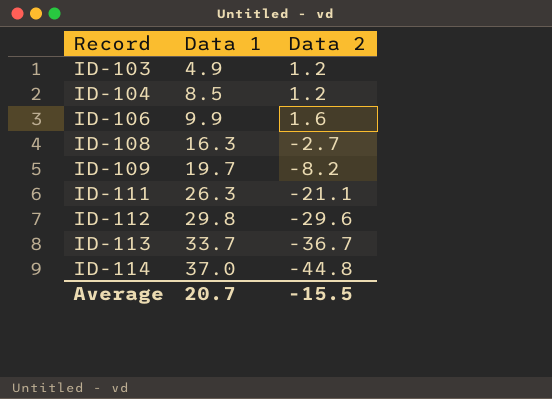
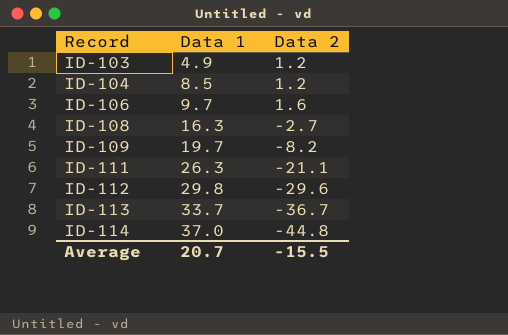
ID-106 | Data 1: 9.9 -> 9.7

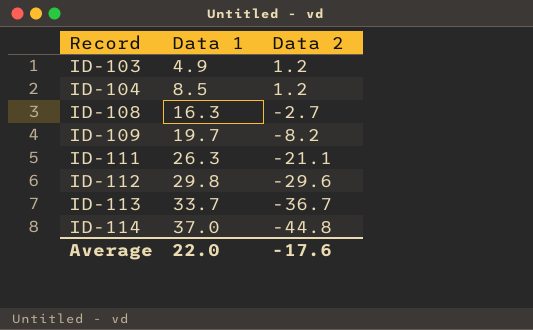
row ID-106: 9.7 | 1.6 -> none
Average | Data 1: 20.7 -> 22.0
Average | Data 2: -15.5 -> -17.6

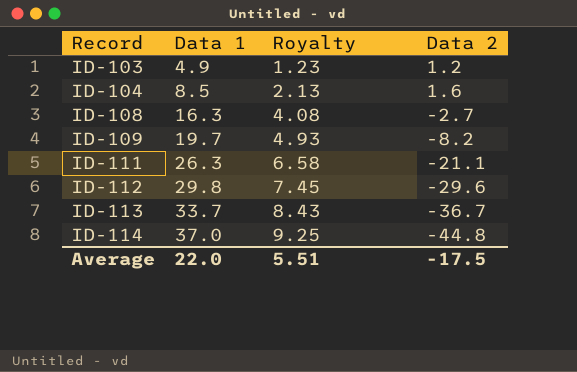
column Royalty | formula: none -> [Data 1] * 0.25
ID-104 | Data 2: 1.2 -> 1.6
Average | Data 2: -17.6 -> -17.5

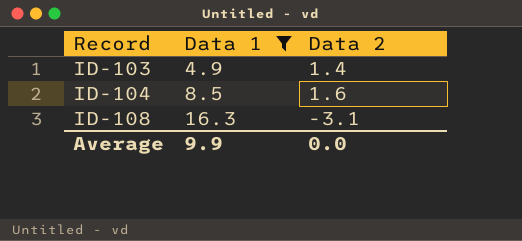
filter: none -> Data 1 <= 16.3
column Royalty | formula: [Data 1] * 0.25 -> none
ID-103 | Data 2: 1.2 -> 1.4
ID-108 | Data 2: -2.7 -> -3.1
Average | Data 1: 22.0 -> 9.9
Average | Data 2: -17.5 -> 0.0

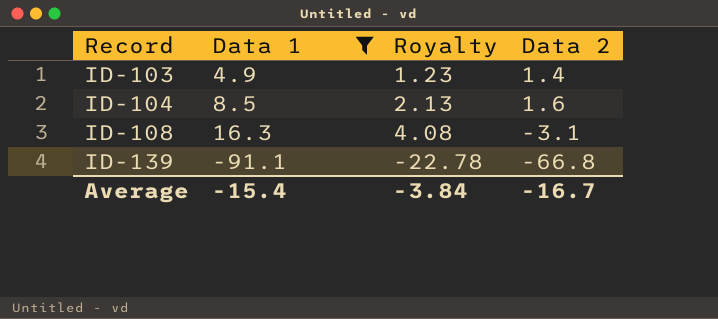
column Royalty | formula: none -> [Data 1] * 0.25
row ID-139: none -> -91.1 | -22.78 | -66.8
Average | Data 1: 9.9 -> -15.4
Average | Data 2: 0.0 -> -16.7

